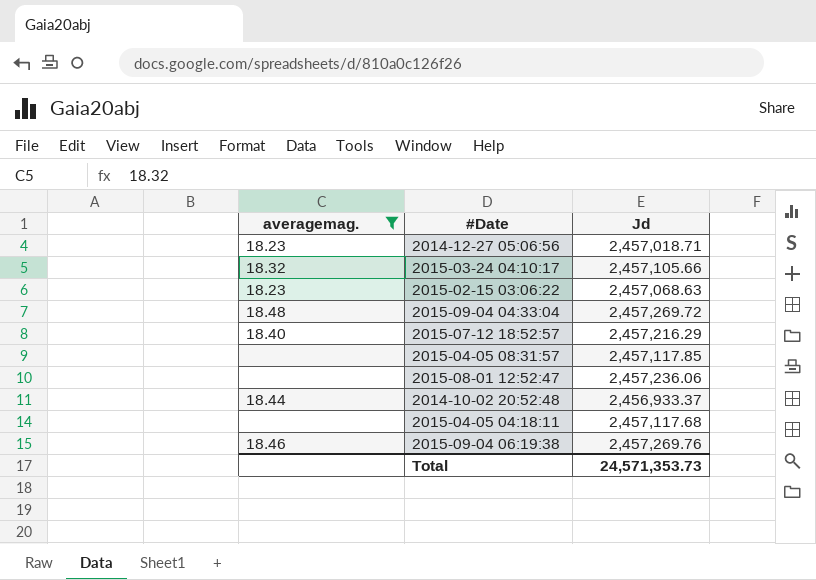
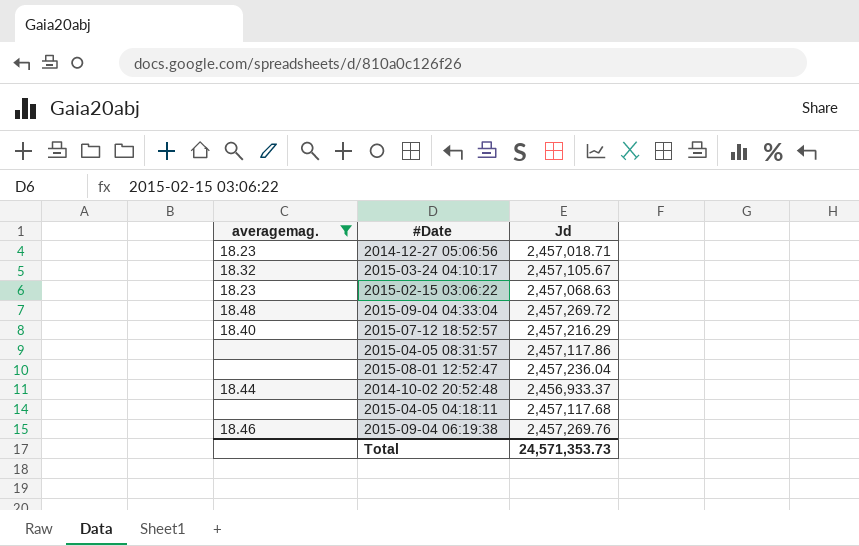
2015-03-24 04:10:17 | Jd: 2,457,105.66 -> 2,457,105.67
2015-04-05 08:31:57 | Jd: 2,457,117.85 -> 2,457,117.86
2015-08-01 12:52:47 | Jd: 2,457,236.06 -> 2,457,236.04

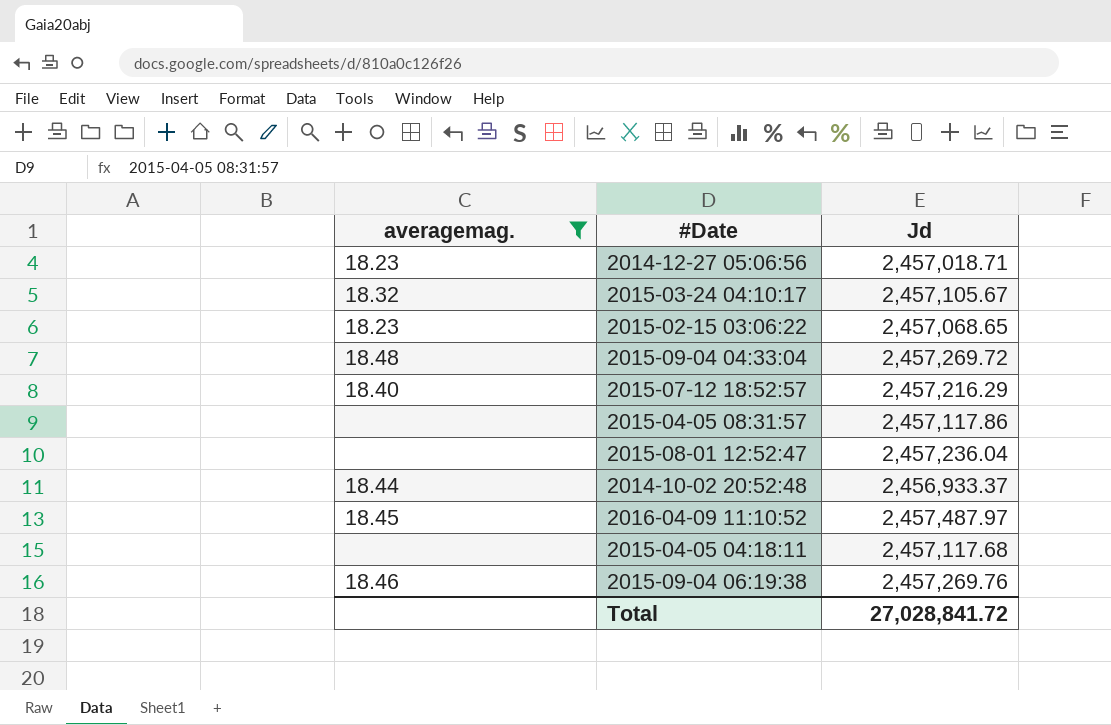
2015-02-15 03:06:22 | Jd: 2,457,068.63 -> 2,457,068.65
row 2016-04-09 11:10:52: none -> 18.45 | 2,457,487.97
Total | Jd: 24,571,353.73 -> 27,028,841.72

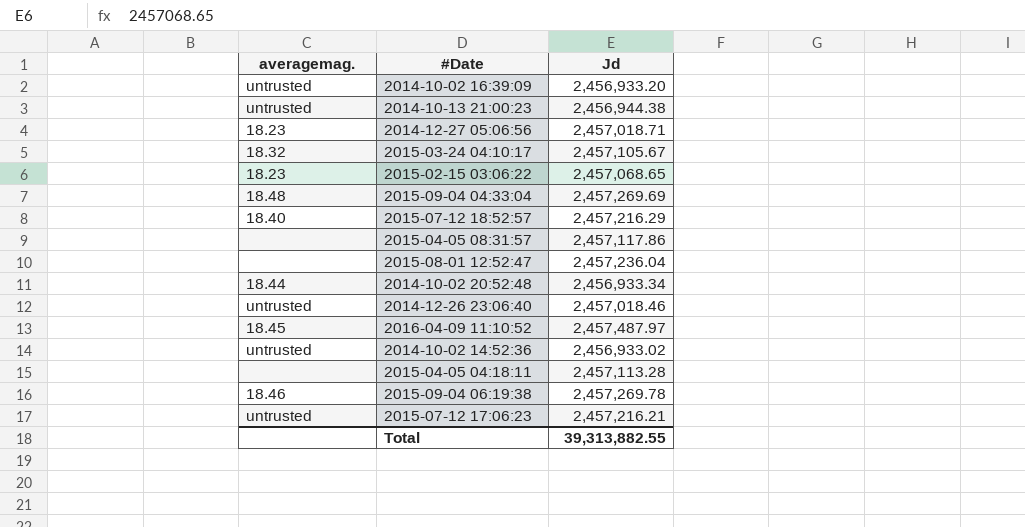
filter: averagemag. != untrusted -> none
2015-09-04 04:33:04 | Jd: 2,457,269.72 -> 2,457,269.69
2014-10-02 20:52:48 | Jd: 2,456,933.37 -> 2,456,933.34
2015-04-05 04:18:11 | Jd: 2,457,117.68 -> 2,457,113.28
2015-09-04 06:19:38 | Jd: 2,457,269.76 -> 2,457,269.78
Total | Jd: 27,028,841.72 -> 39,313,882.55

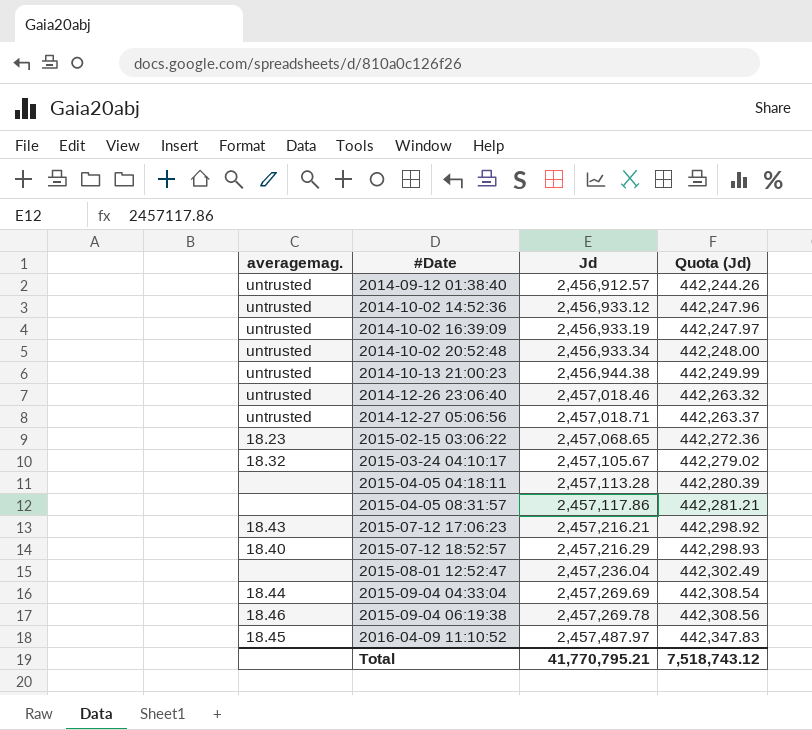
row order: none -> #Date ascending
column Quota (Jd) | formula: none -> [Jd] * 0.18
row 2014-09-12 01:38:40: none -> untrusted | 2,456,912.57 | 442,244.26
2014-10-02 14:52:36 | Jd: 2,456,933.02 -> 2,456,933.12
2014-10-02 16:39:09 | Jd: 2,456,933.20 -> 2,456,933.19
2014-10-02 20:52:48 | averagemag.: 18.44 -> untrusted
2014-12-27 05:06:56 | averagemag.: 18.23 -> untrusted
2015-07-12 17:06:23 | averagemag.: untrusted -> 18.43
2015-09-04 04:33:04 | averagemag.: 18.48 -> 18.44
Total | Jd: 39,313,882.55 -> 41,770,795.21

